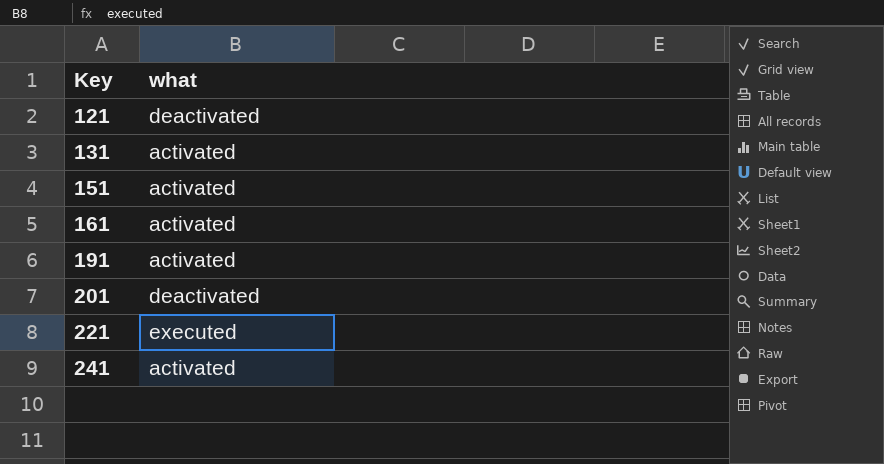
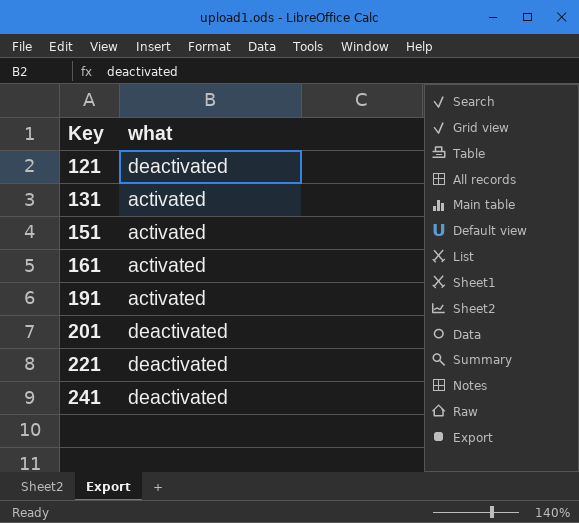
221 | what: executed -> deactivated
241 | what: activated -> deactivated

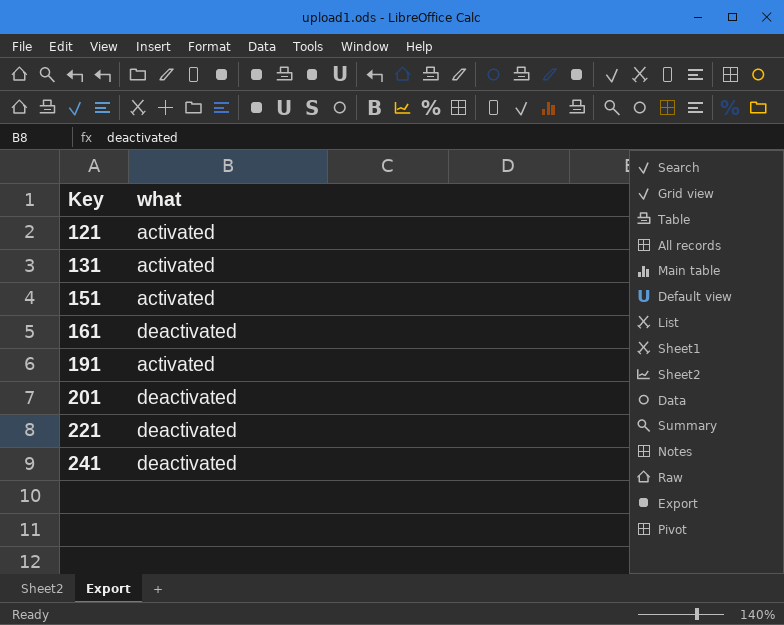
121 | what: deactivated -> activated
161 | what: activated -> deactivated

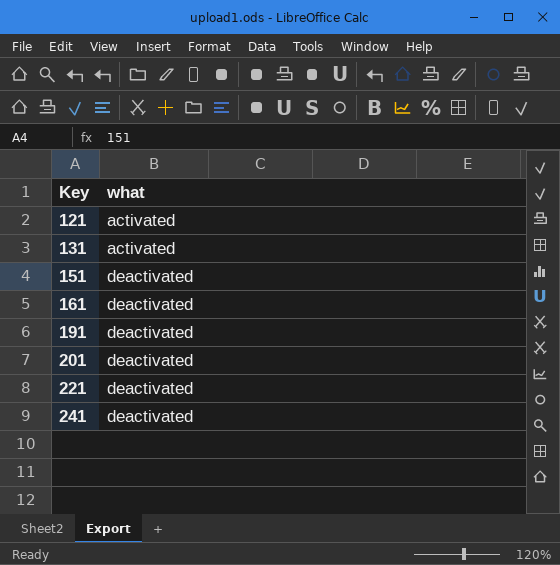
151 | what: activated -> deactivated
191 | what: activated -> deactivated

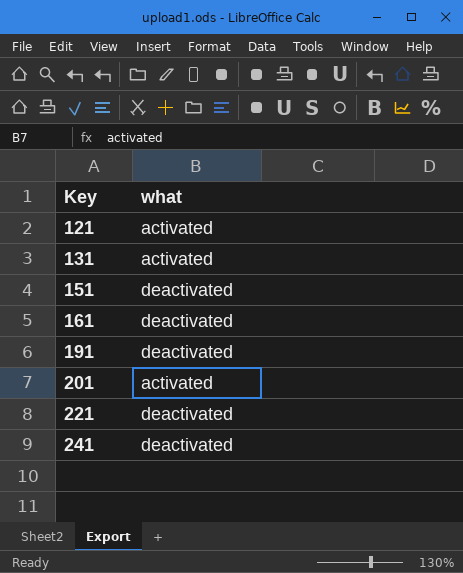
201 | what: deactivated -> activated

